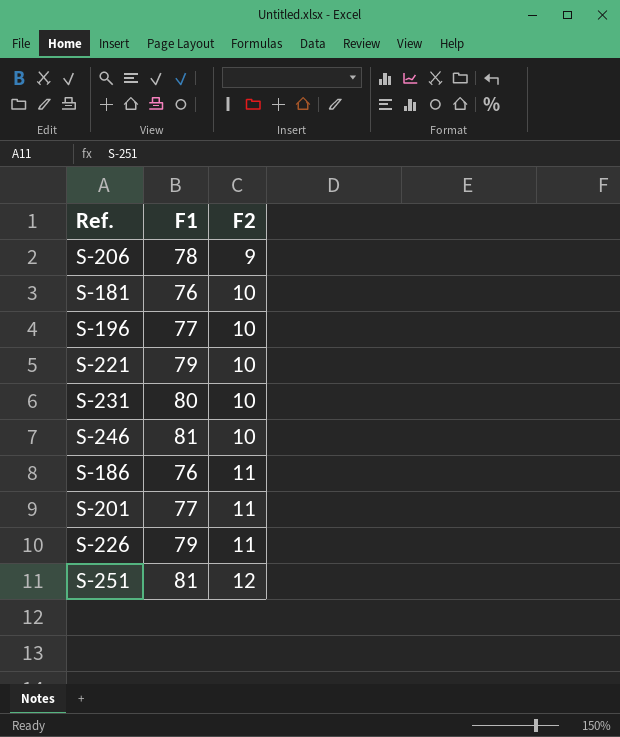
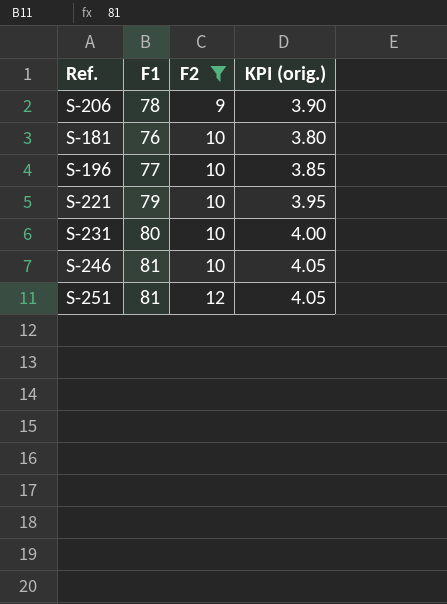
filter: none -> F2 != 11
column KPI (orig.) | formula: none -> [F1] * 0.05

